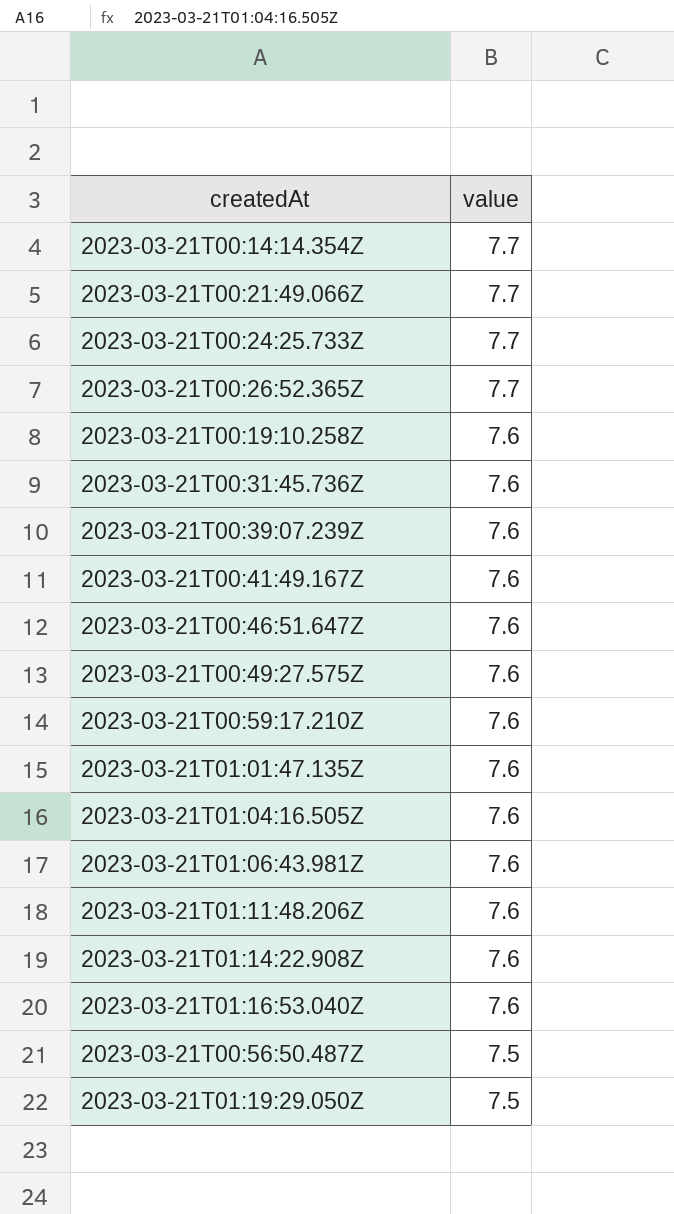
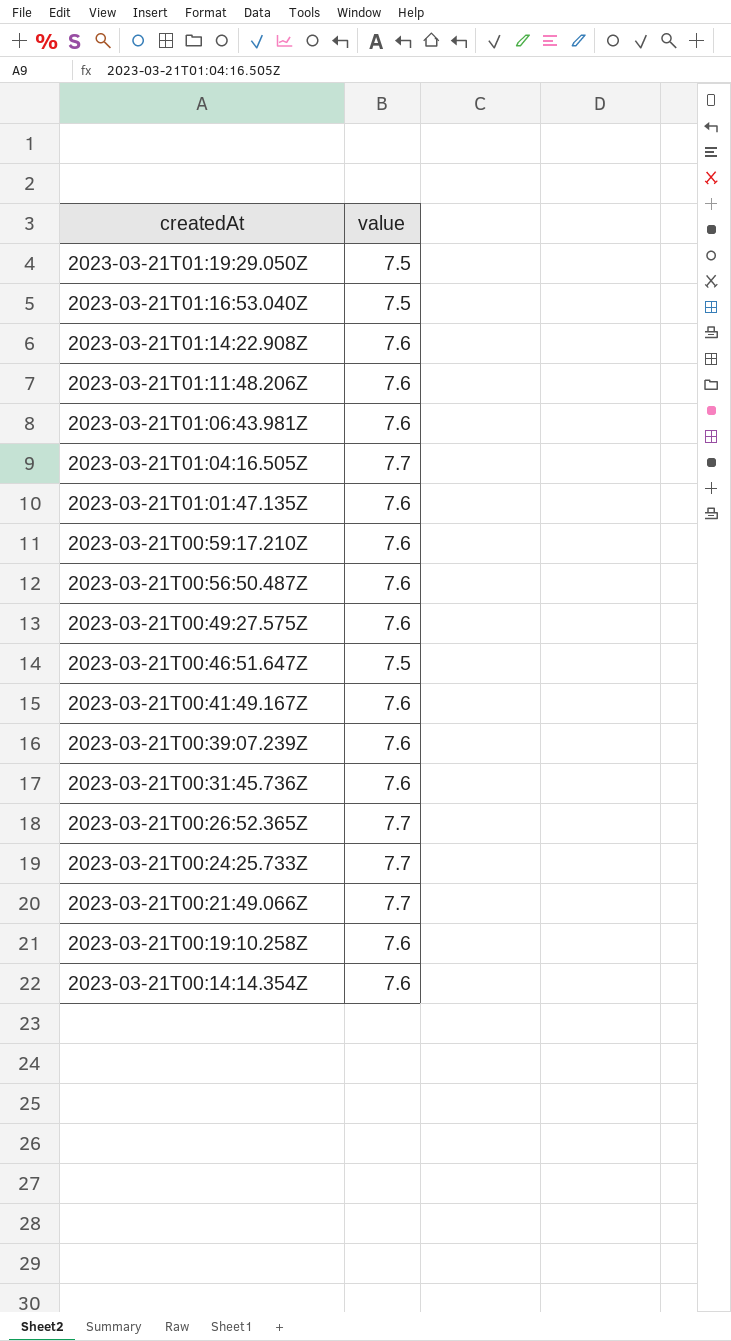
row order: value descending -> createdAt descending
2023-03-21T01:16:53.040Z | value: 7.6 -> 7.5
2023-03-21T01:04:16.505Z | value: 7.6 -> 7.7
2023-03-21T00:56:50.487Z | value: 7.5 -> 7.6
2023-03-21T00:46:51.647Z | value: 7.6 -> 7.5
2023-03-21T00:14:14.354Z | value: 7.7 -> 7.6

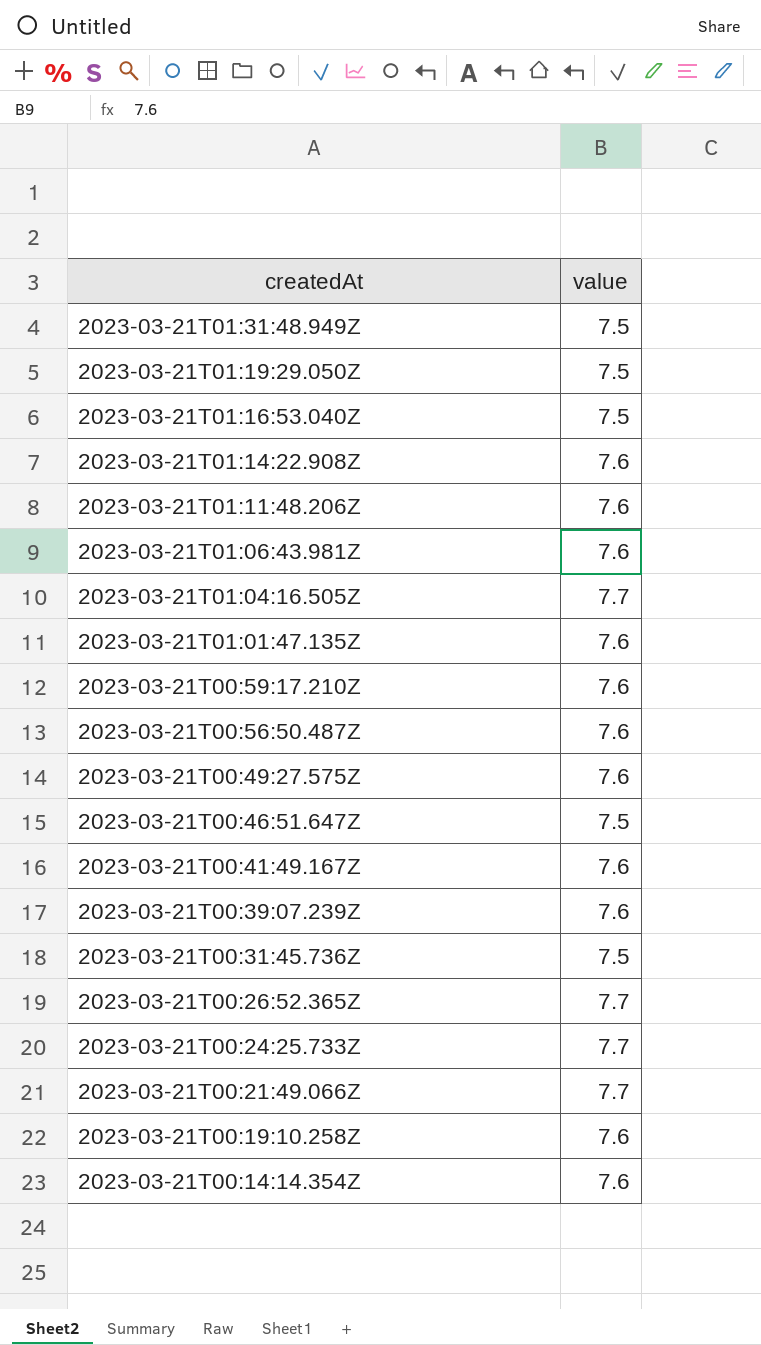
row 2023-03-21T01:31:48.949Z: none -> 7.5
2023-03-21T00:31:45.736Z | value: 7.6 -> 7.5

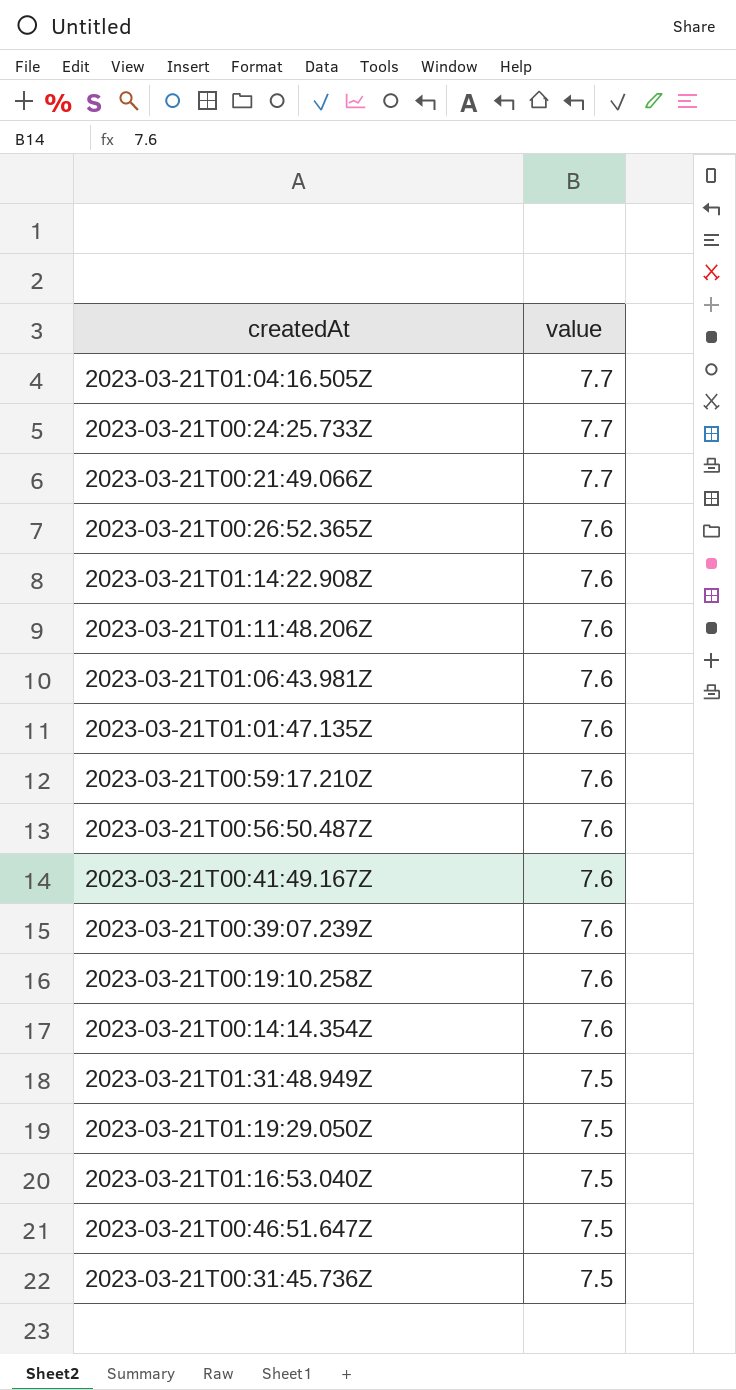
row order: createdAt descending -> value descending
row 2023-03-21T00:49:27.575Z: 7.6 -> none
2023-03-21T00:26:52.365Z | value: 7.7 -> 7.6

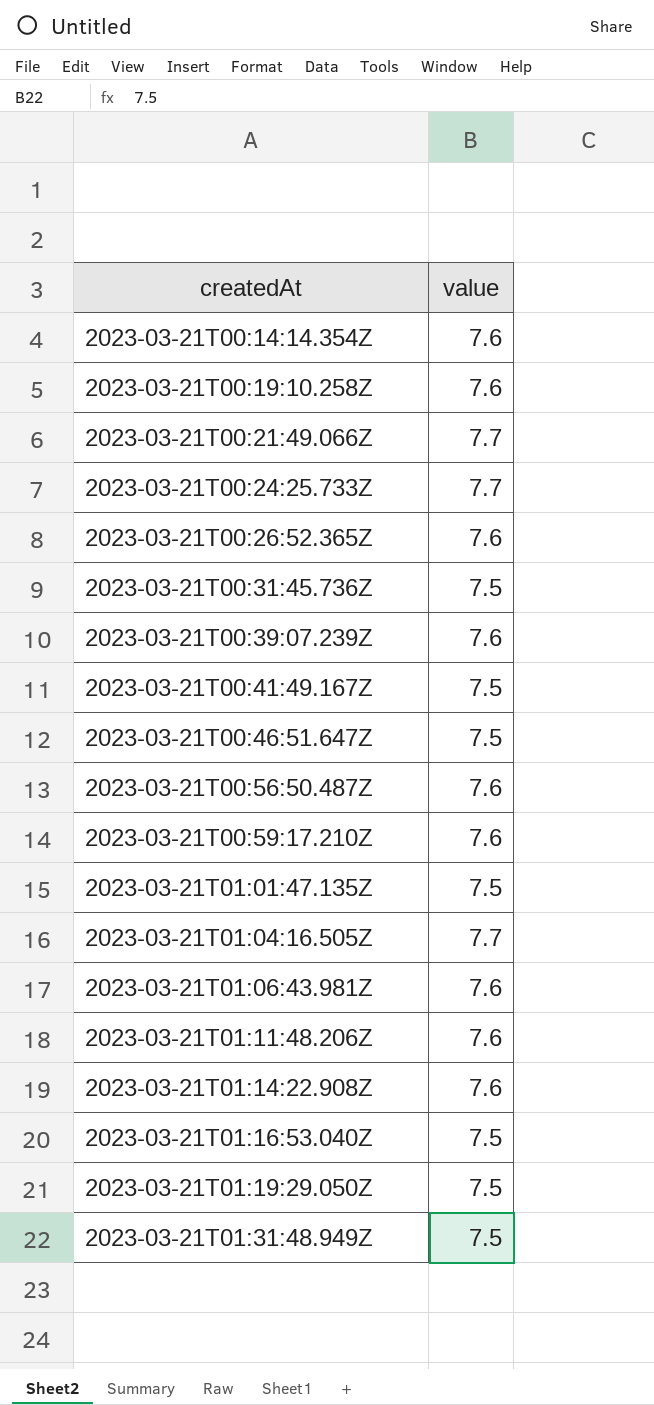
row order: value descending -> createdAt ascending
2023-03-21T00:41:49.167Z | value: 7.6 -> 7.5
2023-03-21T01:01:47.135Z | value: 7.6 -> 7.5

